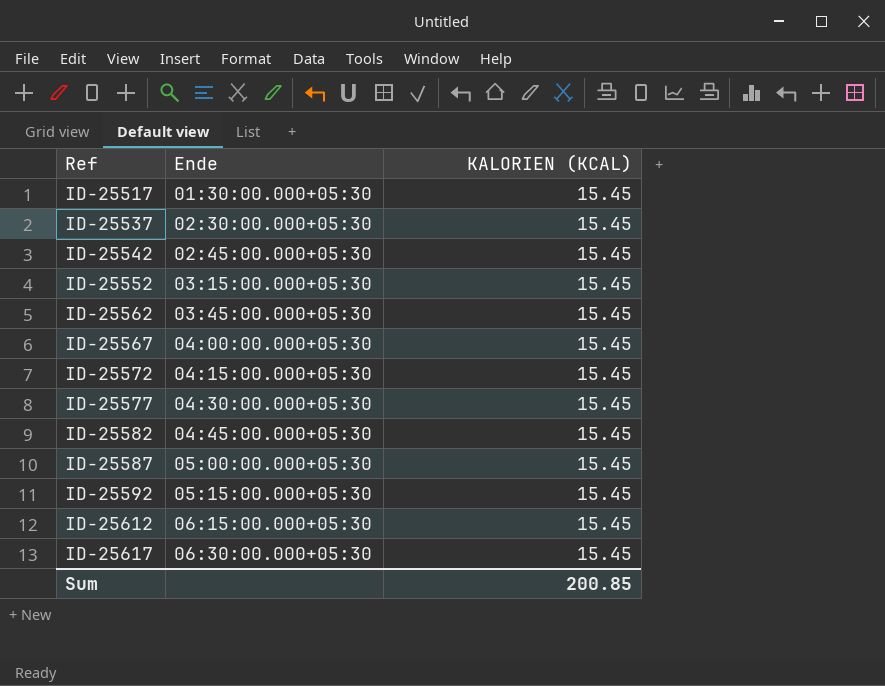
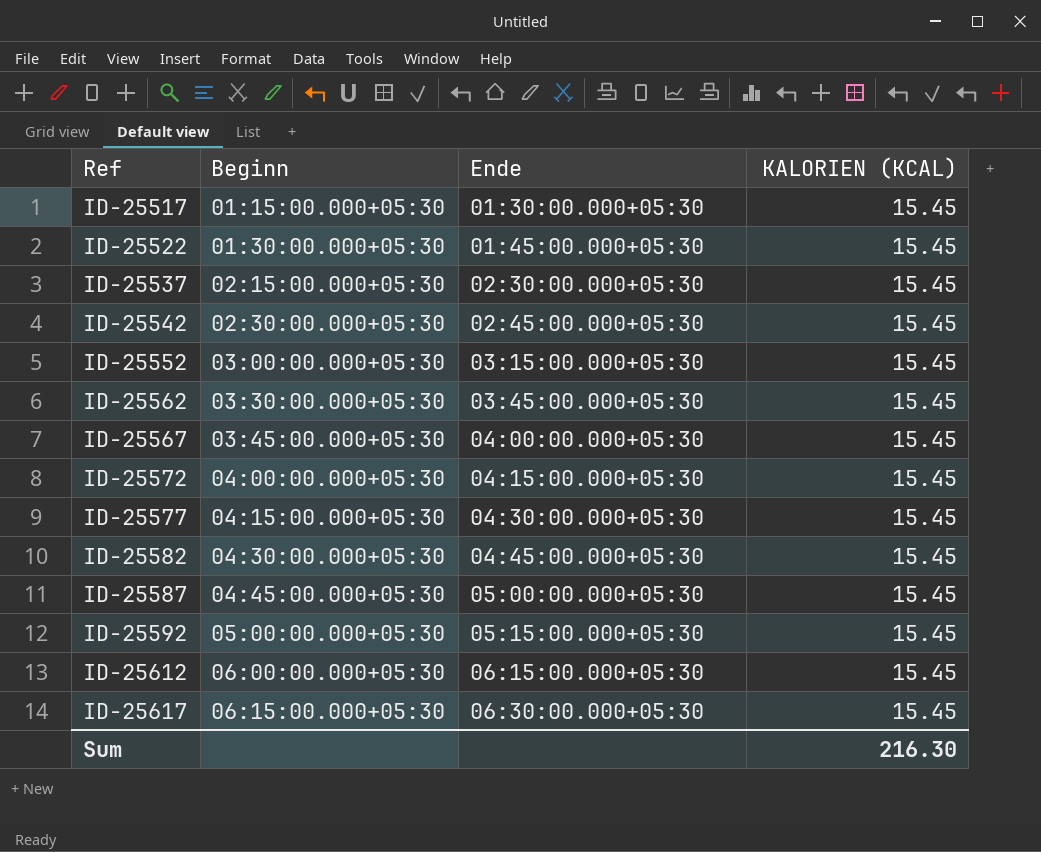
column Beginn | position: none -> 2
row ID-25522: none -> 01:30:00.000+05:30 | 01:45:00.000+05:30 | 15.45
Sum | KALORIEN (KCAL): 200.85 -> 216.30

